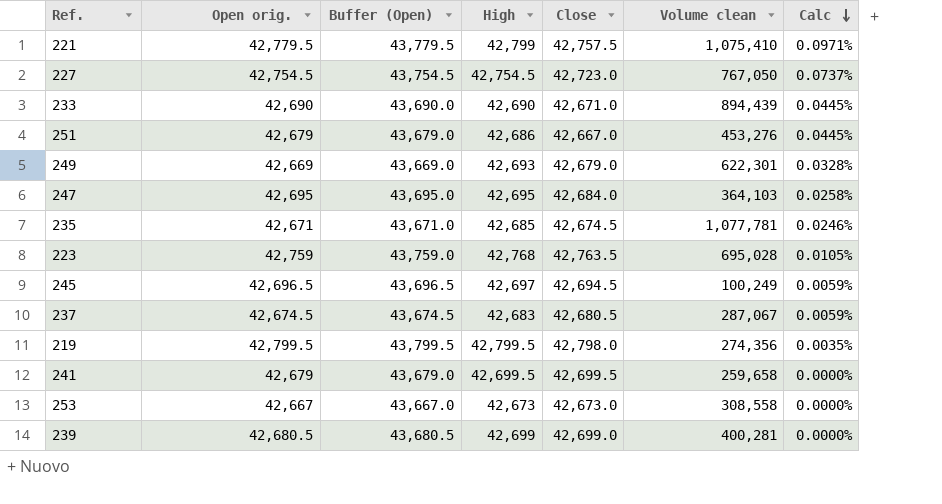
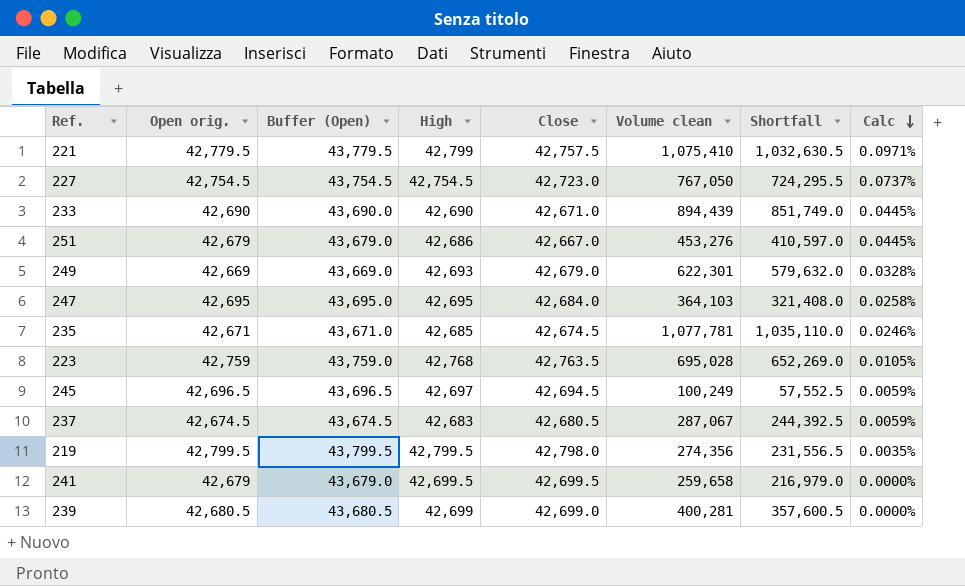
column Shortfall | formula: none -> [Volume clean] - [Open orig.]
row 253: 42,667 | 43,667.0 | 42,673 | 42,673.0 | 308,558 | 0.0000% -> none

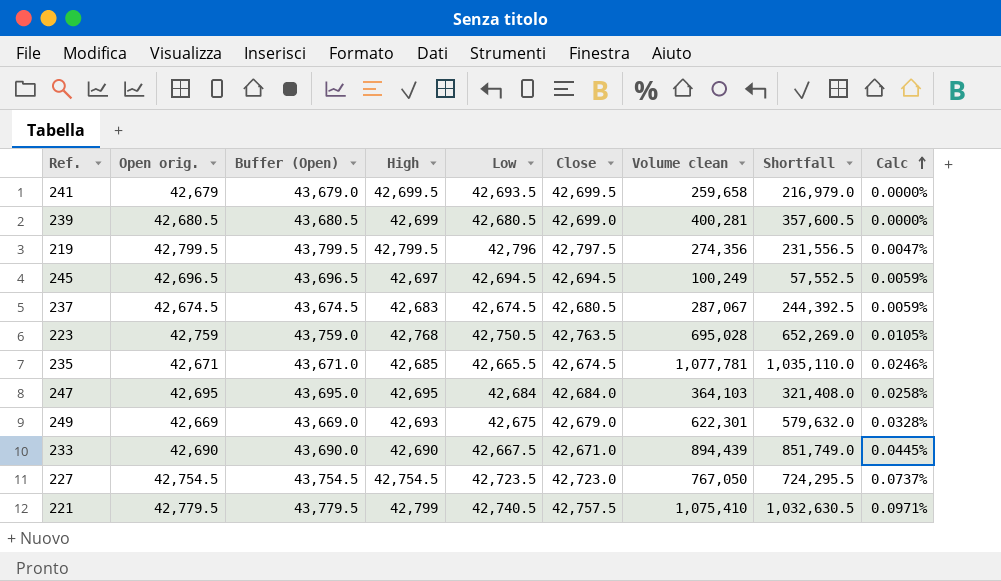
row order: Calc descending -> Calc ascending
column Low | position: none -> 5
row 251: 42,679 | 43,679.0 | 42,686 | 42,667.0 | 453,276 | 410,597.0 | 0.0445% -> none
219 | Close: 42,798.0 -> 42,797.5
219 | Calc: 0.0035% -> 0.0047%

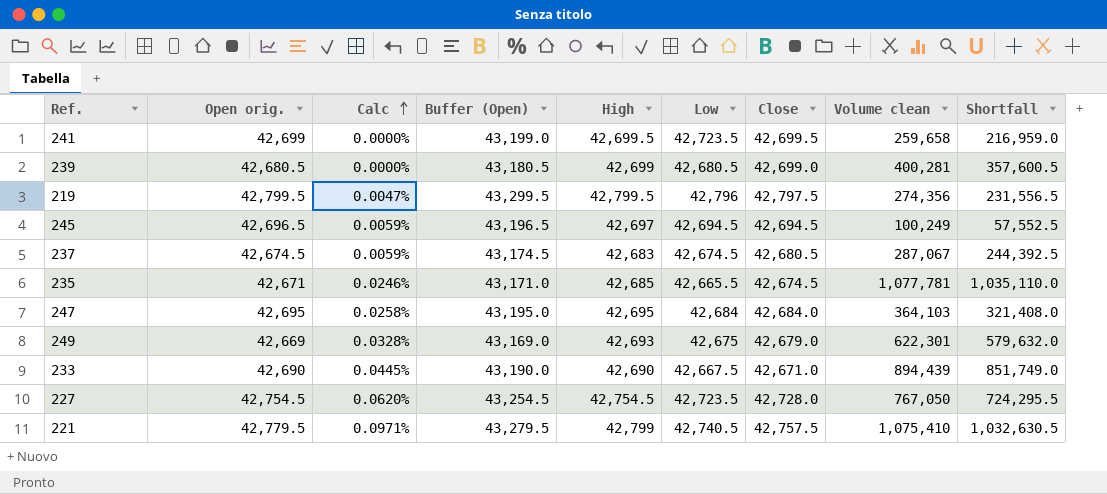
column Calc | position: 9 -> 3
column Buffer (Open) | formula: [Open orig.] + 1000 -> [Open orig.] + 500
row 223: 42,759 | 43,759.0 | 42,768 | 42,750.5 | 42,763.5 | 695,028 | 652,269.0 | 0.0105% -> none
241 | Open orig.: 42,679 -> 42,699
241 | Low: 42,693.5 -> 42,723.5
241 | Shortfall: 216,979.0 -> 216,959.0
227 | Calc: 0.0737% -> 0.0620%
227 | Close: 42,723.0 -> 42,728.0

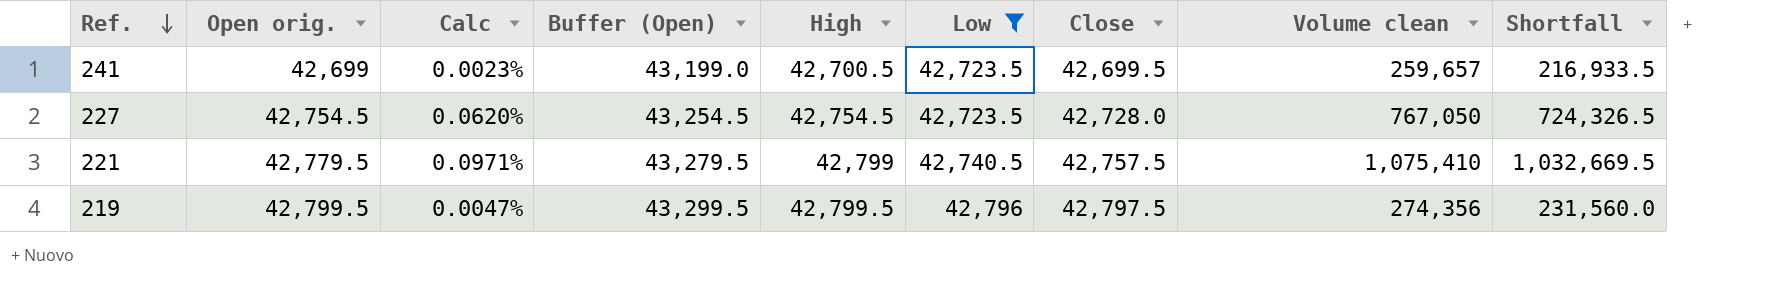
filter: none -> Low >= 42,723.5
row order: Calc ascending -> Ref. descending
column Shortfall | formula: [Volume clean] - [Open orig.] -> [Volume clean] - [Low]
241 | Calc: 0.0000% -> 0.0023%
241 | High: 42,699.5 -> 42,700.5
241 | Volume clean: 259,658 -> 259,657

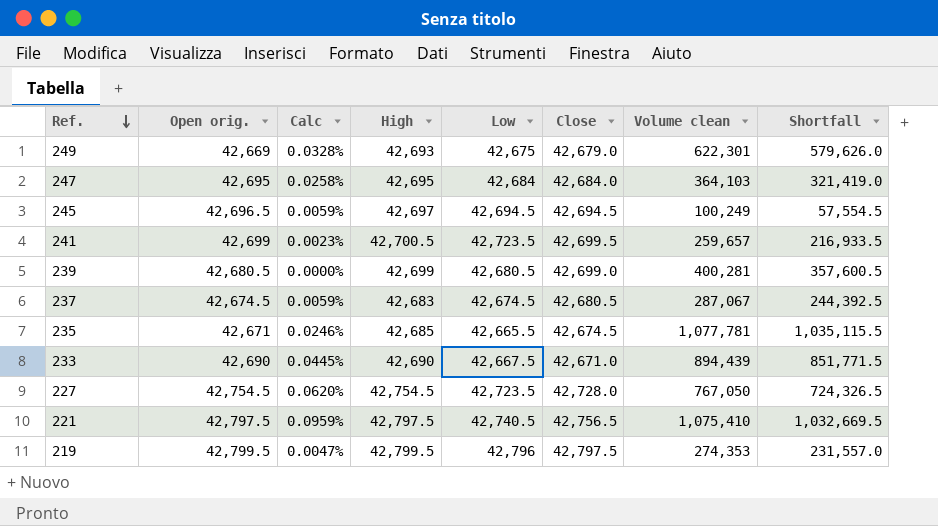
filter: Low >= 42,723.5 -> none
column Buffer (Open) | formula: [Open orig.] + 500 -> none
221 | Open orig.: 42,779.5 -> 42,797.5
221 | Calc: 0.0971% -> 0.0959%
221 | High: 42,799 -> 42,797.5
221 | Close: 42,757.5 -> 42,756.5
219 | Volume clean: 274,356 -> 274,353
219 | Shortfall: 231,560.0 -> 231,557.0

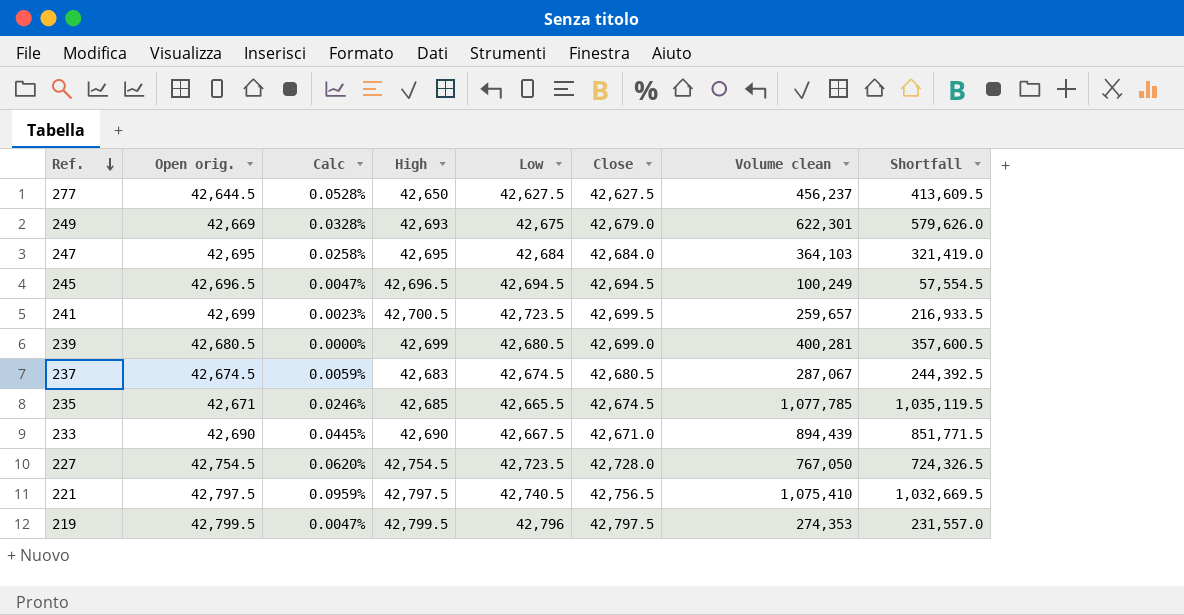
row 277: none -> 42,644.5 | 0.0528% | 42,650 | 42,627.5 | 42,627.5 | 456,237 | 413,609.5
245 | Calc: 0.0059% -> 0.0047%
245 | High: 42,697 -> 42,696.5
235 | Volume clean: 1,077,781 -> 1,077,785
235 | Shortfall: 1,035,115.5 -> 1,035,119.5

